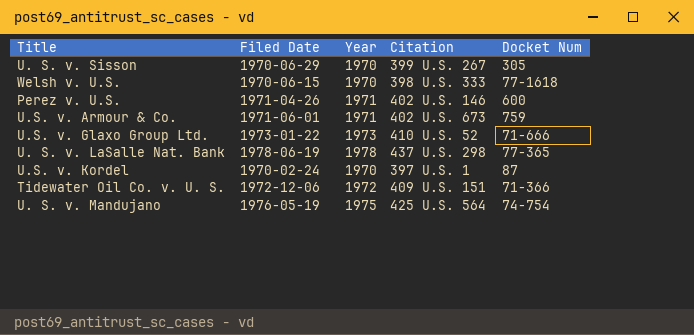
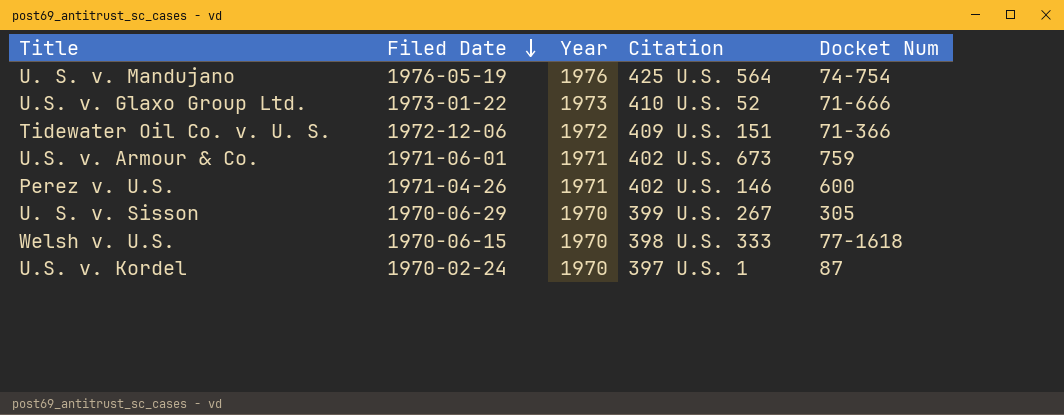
row order: none -> Filed Date descending
row U. S. v. LaSalle Nat. Bank: 1978-06-19 | 1978 | 437 U.S. 298 | 77-365 -> none
U. S. v. Mandujano | Year: 1975 -> 1976

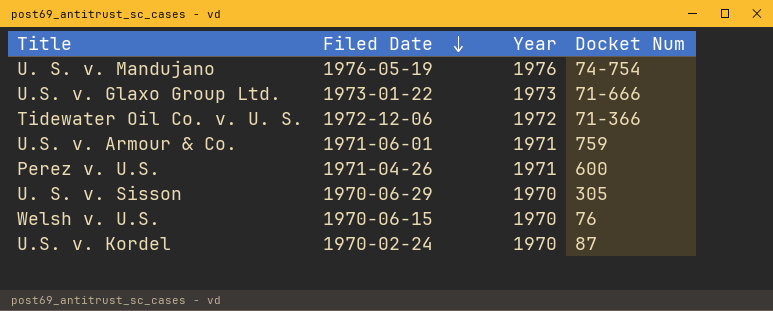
column Citation | position: 4 -> none
Welsh v. U.S. | Docket Num: 77-1618 -> 76

